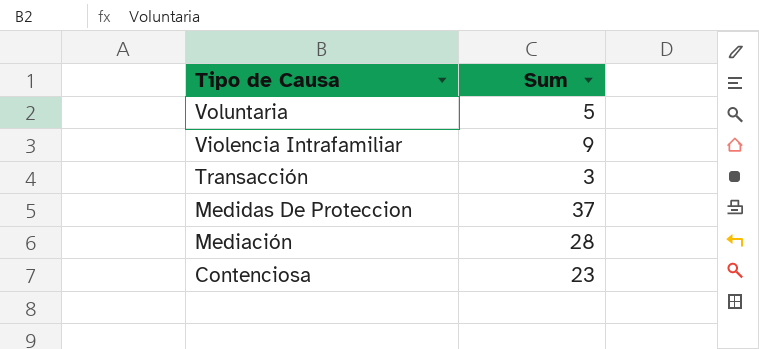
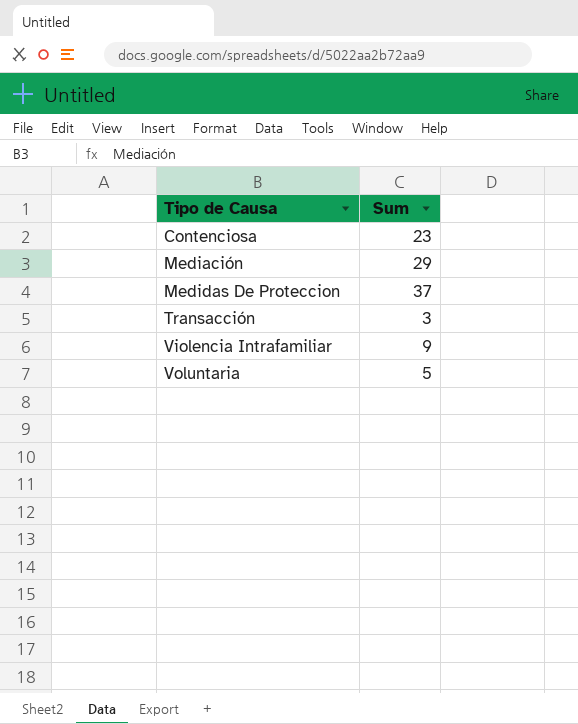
row order: Tipo de Causa descending -> Tipo de Causa ascending
Mediación | Sum: 28 -> 29

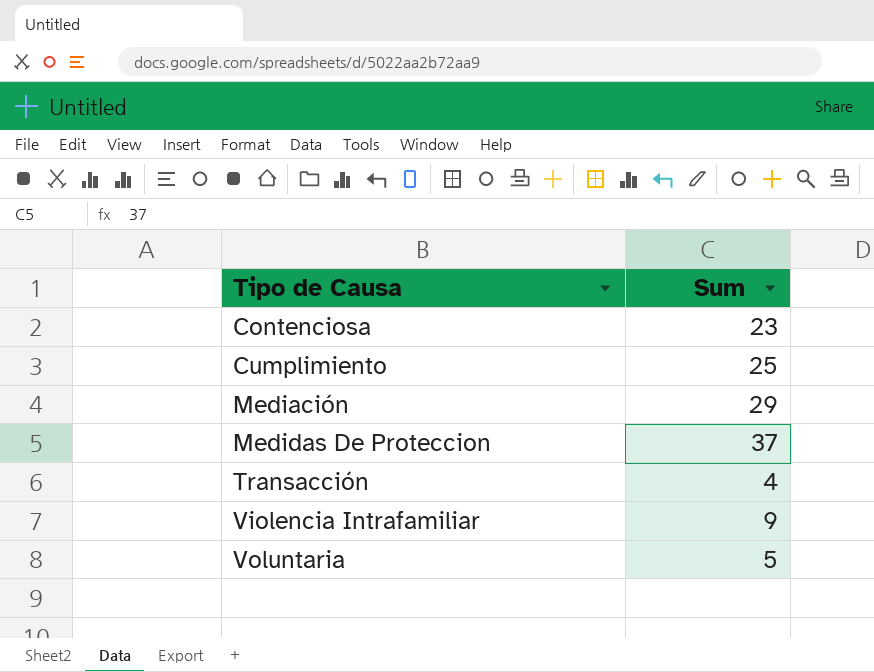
row Cumplimiento: none -> 25
Transacción | Sum: 3 -> 4

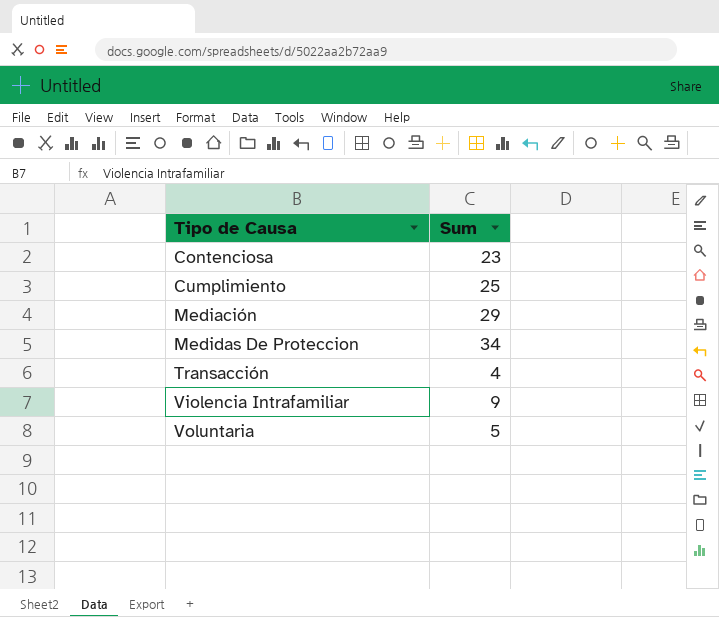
Medidas De Proteccion | Sum: 37 -> 34

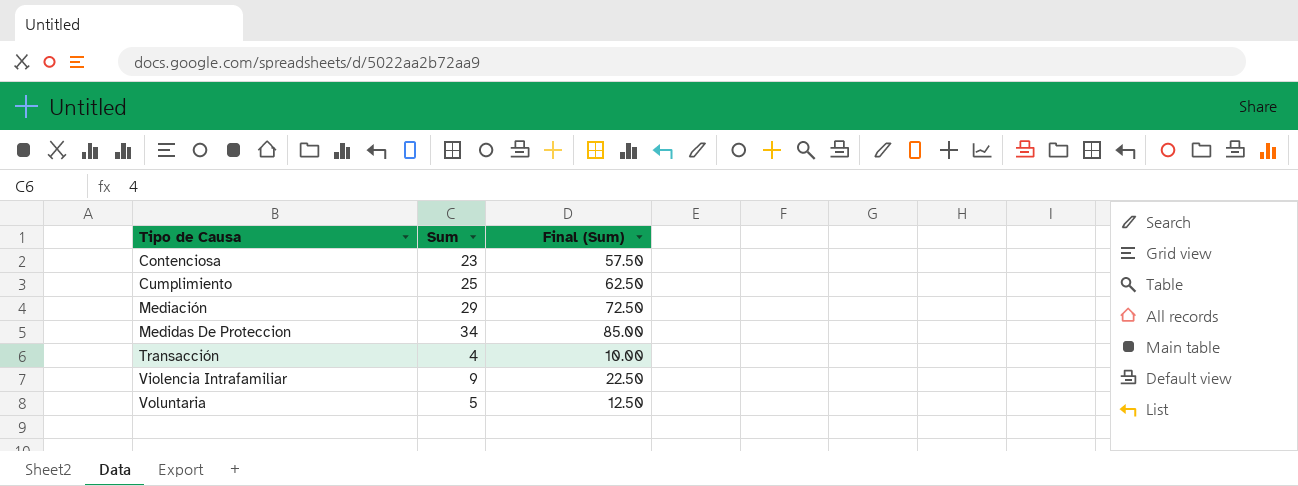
column Final (Sum) | formula: none -> [Sum] * 2.5

